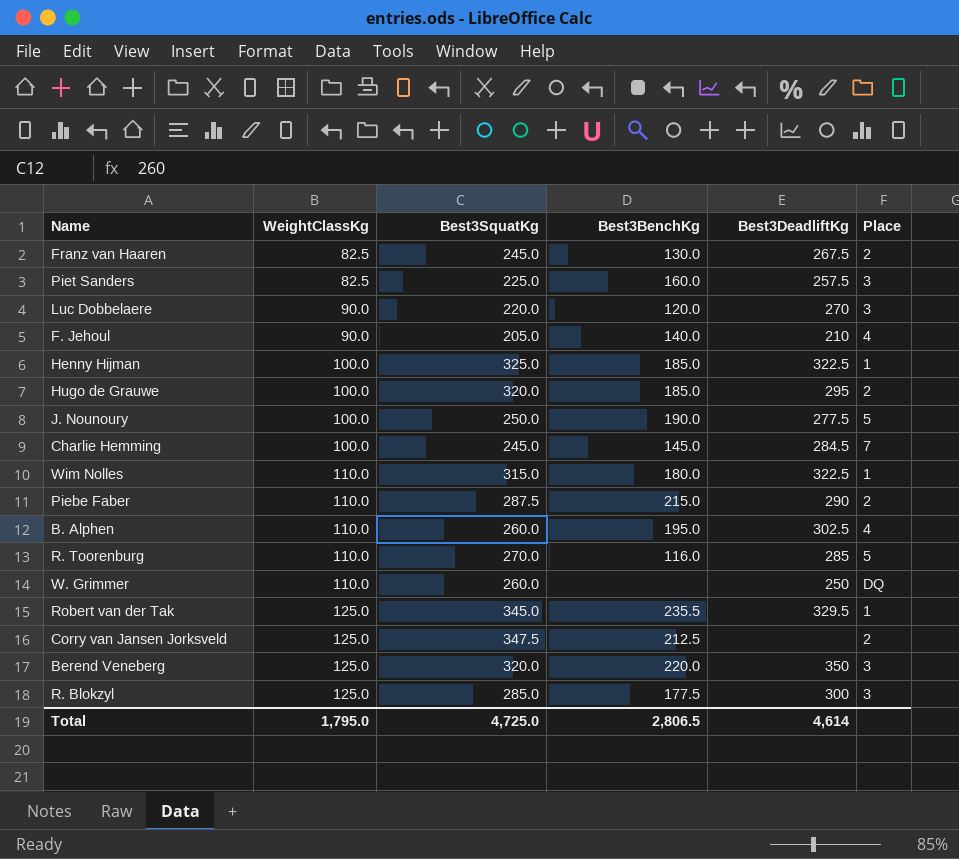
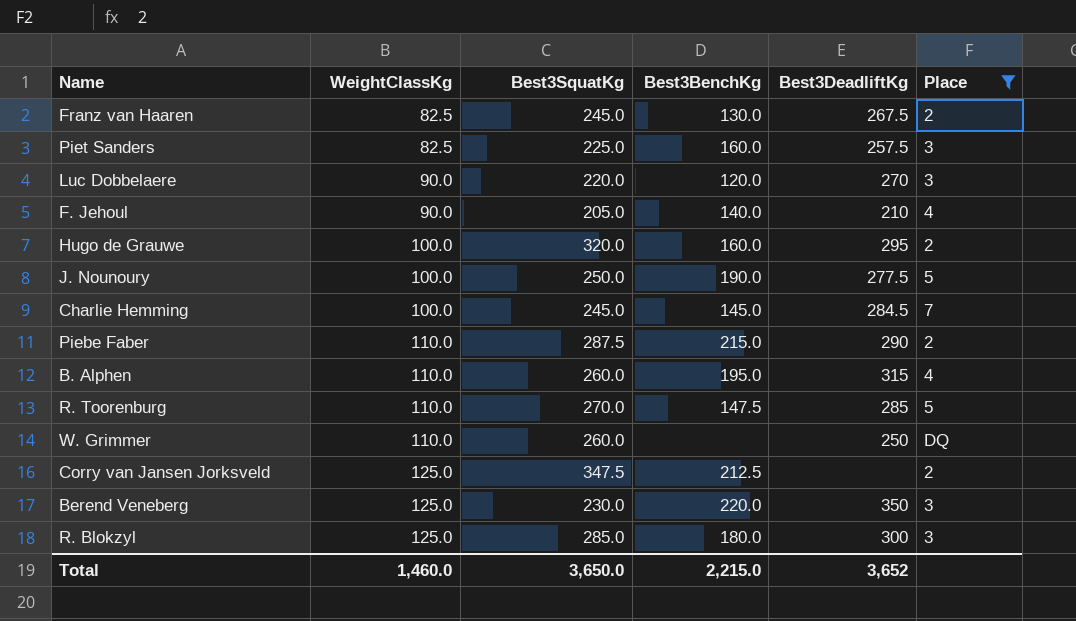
filter: none -> Place != 1
Hugo de Grauwe | Best3BenchKg: 185.0 -> 160.0
B. Alphen | Best3DeadliftKg: 302.5 -> 315
R. Toorenburg | Best3BenchKg: 116.0 -> 147.5
Berend Veneberg | Best3SquatKg: 320.0 -> 230.0
R. Blokzyl | Best3BenchKg: 177.5 -> 180.0
Total | WeightClassKg: 1,795.0 -> 1,460.0
Total | Best3SquatKg: 4,725.0 -> 3,650.0
Total | Best3BenchKg: 2,806.5 -> 2,215.0
Total | Best3DeadliftKg: 4,614 -> 3,652

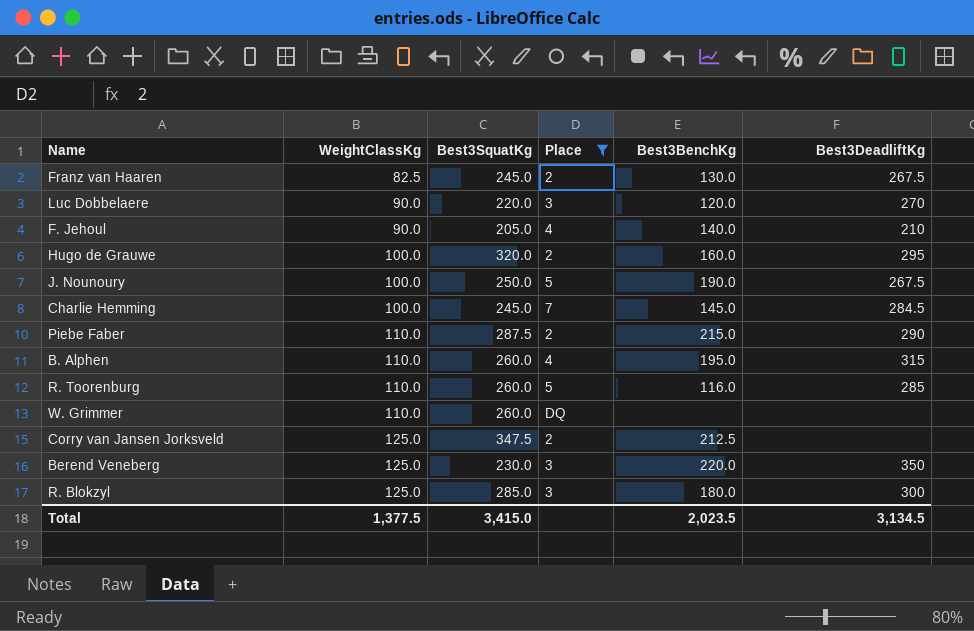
column Place | position: 6 -> 4
row Piet Sanders: 82.5 | 225.0 | 160.0 | 257.5 | 3 -> none
J. Nounoury | Best3DeadliftKg: 277.5 -> 267.5
R. Toorenburg | Best3SquatKg: 270.0 -> 260.0
R. Toorenburg | Best3BenchKg: 147.5 -> 116.0
W. Grimmer | Best3DeadliftKg: 250 -> none
Total | WeightClassKg: 1,460.0 -> 1,377.5
Total | Best3SquatKg: 3,650.0 -> 3,415.0
Total | Best3BenchKg: 2,215.0 -> 2,023.5
Total | Best3DeadliftKg: 3,652 -> 3,134.5

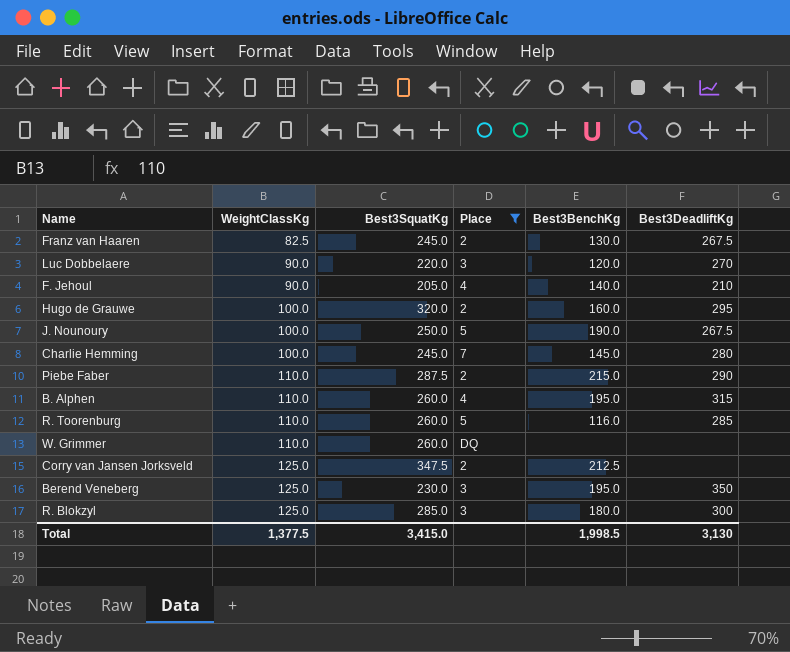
Charlie Hemming | Best3DeadliftKg: 284.5 -> 280
Berend Veneberg | Best3BenchKg: 220.0 -> 195.0
Total | Best3BenchKg: 2,023.5 -> 1,998.5
Total | Best3DeadliftKg: 3,134.5 -> 3,130

